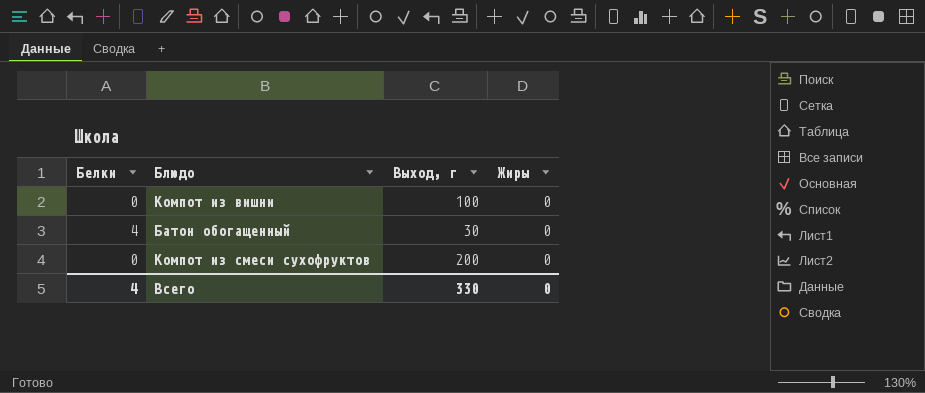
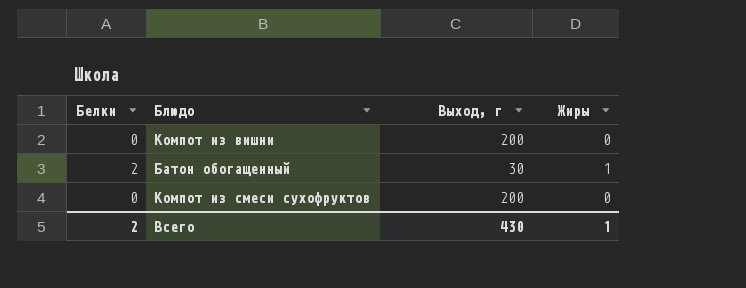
Компот из вишни | Выход, г: 100 -> 200
Батон обогащенный | Белки: 4 -> 2
Батон обогащенный | Жиры: 0 -> 1
Всего | Белки: 4 -> 2
Всего | Выход, г: 330 -> 430
Всего | Жиры: 0 -> 1

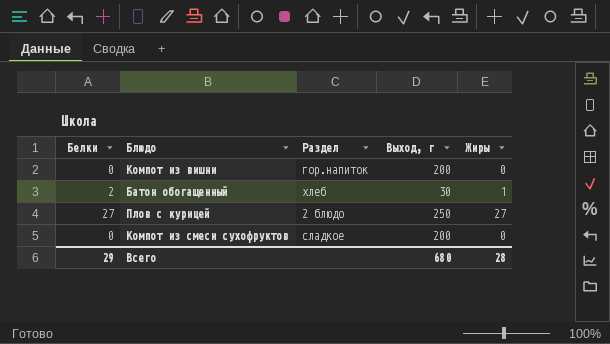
column Раздел | position: none -> 3
row Плов с курицей: none -> 27 | 2 блюдо | 250 | 27
Всего | Белки: 2 -> 29
Всего | Выход, г: 430 -> 680
Всего | Жиры: 1 -> 28

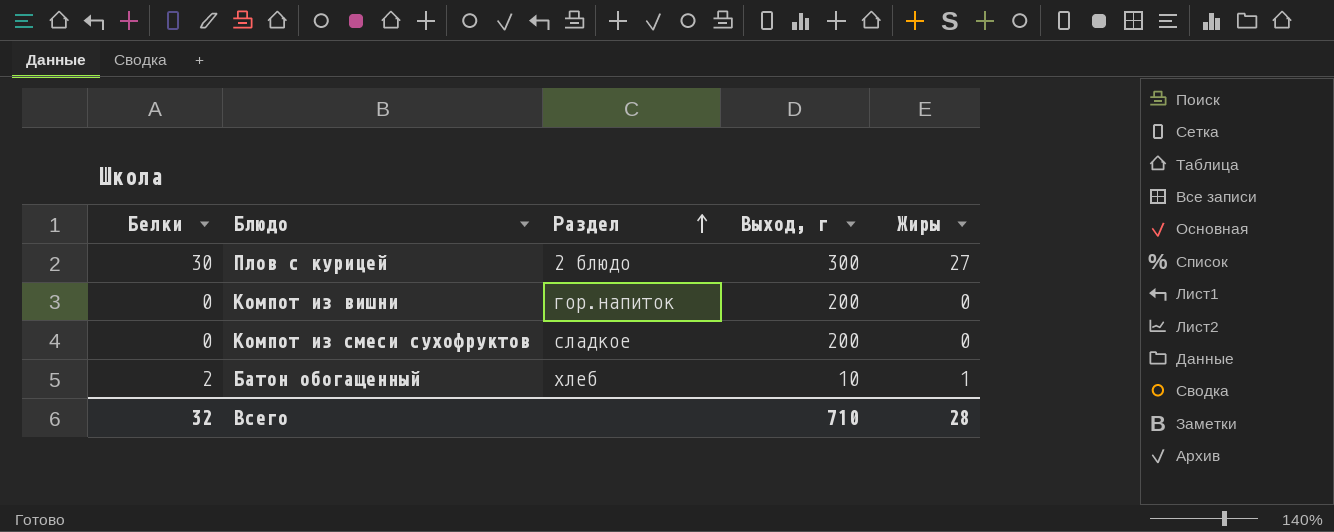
row order: none -> Раздел ascending
Плов с курицей | Белки: 27 -> 30
Плов с курицей | Выход, г: 250 -> 300
Батон обогащенный | Выход, г: 30 -> 10
Всего | Белки: 29 -> 32
Всего | Выход, г: 680 -> 710

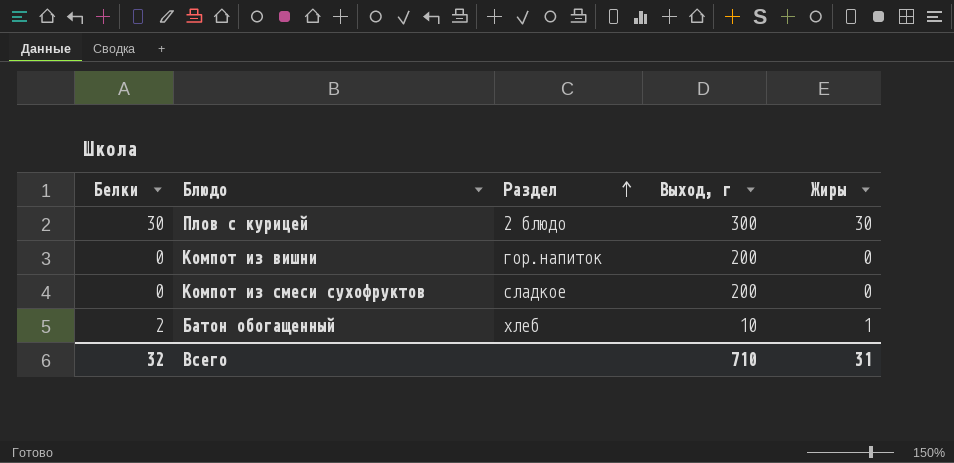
Плов с курицей | Жиры: 27 -> 30
Всего | Жиры: 28 -> 31

